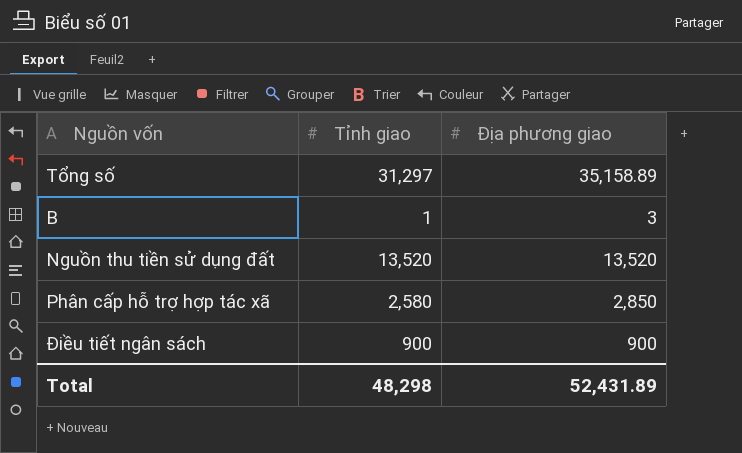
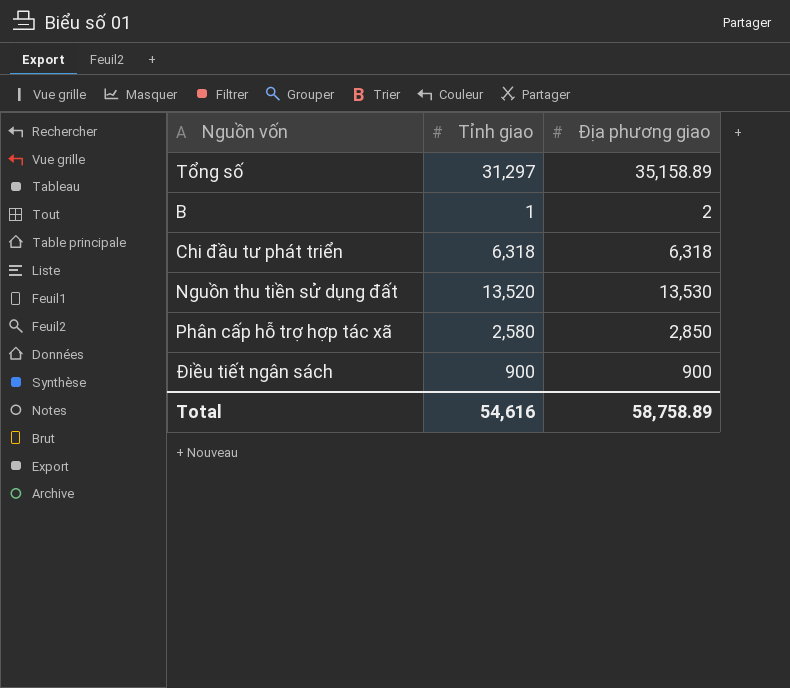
B | Địa phương giao: 3 -> 2
row Chi đầu tư phát triển: none -> 6,318 | 6,318
Nguồn thu tiền sử dụng đất | Địa phương giao: 13,520 -> 13,530
Total | Tỉnh giao: 48,298 -> 54,616
Total | Địa phương giao: 52,431.89 -> 58,758.89

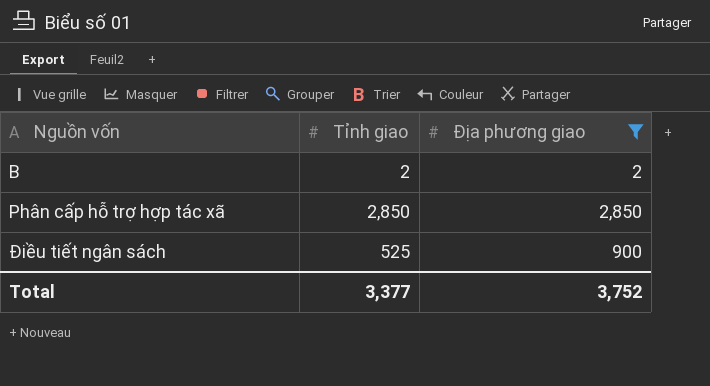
filter: none -> Địa phương giao <= 2,850
B | Tỉnh giao: 1 -> 2
Phân cấp hỗ trợ hợp tác xã | Tỉnh giao: 2,580 -> 2,850
Điều tiết ngân sách | Tỉnh giao: 900 -> 525
Total | Tỉnh giao: 54,616 -> 3,377
Total | Địa phương giao: 58,758.89 -> 3,752

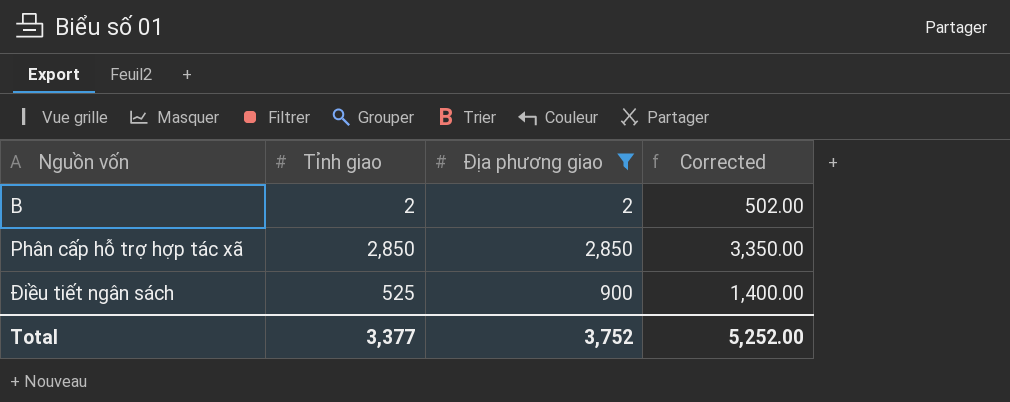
column Corrected | formula: none -> [Địa phương giao] + 500

